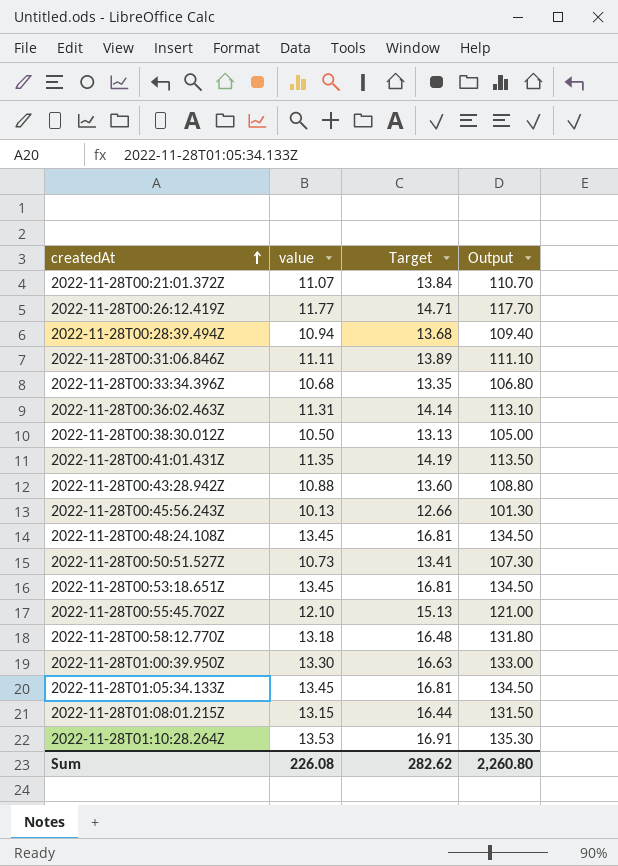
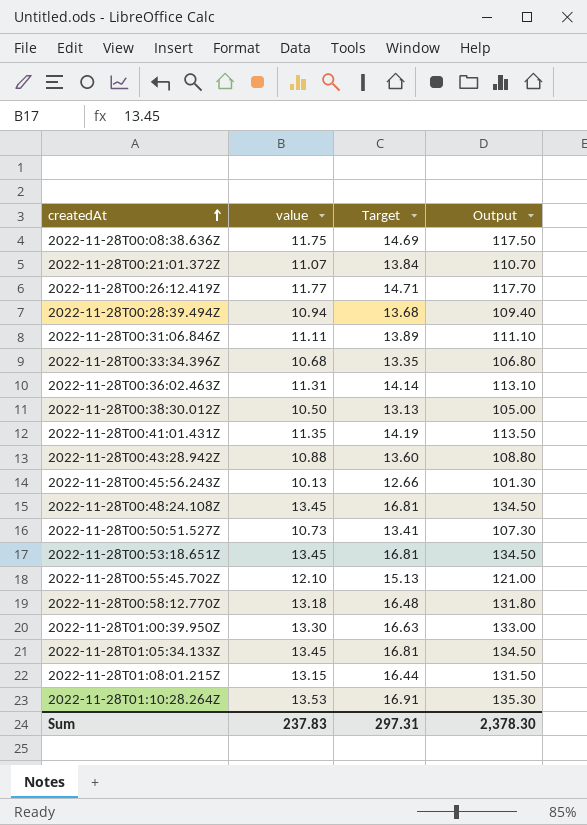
row 2022-11-28T00:08:38.636Z: none -> 11.75 | 14.69 | 117.50
Sum | value: 226.08 -> 237.83
Sum | Target: 282.62 -> 297.31
Sum | Output: 2,260.80 -> 2,378.30

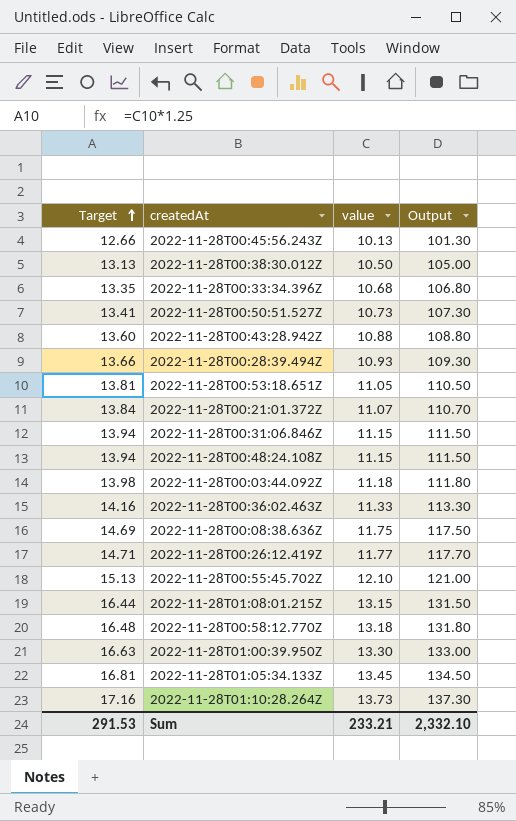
row order: createdAt ascending -> Target ascending
column Target | position: 3 -> 1
row 2022-11-28T00:41:01.431Z: 11.35 | 14.19 | 113.50 -> none
2022-11-28T00:28:39.494Z | Target: 13.68 -> 13.66
2022-11-28T00:28:39.494Z | value: 10.94 -> 10.93
2022-11-28T00:28:39.494Z | Output: 109.40 -> 109.30
2022-11-28T00:53:18.651Z | Target: 16.81 -> 13.81
2022-11-28T00:53:18.651Z | value: 13.45 -> 11.05
2022-11-28T00:53:18.651Z | Output: 134.50 -> 110.50
2022-11-28T00:31:06.846Z | Target: 13.89 -> 13.94
2022-11-28T00:31:06.846Z | value: 11.11 -> 11.15
2022-11-28T00:31:06.846Z | Output: 111.10 -> 111.50
2022-11-28T00:48:24.108Z | Target: 16.81 -> 13.94
2022-11-28T00:48:24.108Z | value: 13.45 -> 11.15
2022-11-28T00:48:24.108Z | Output: 134.50 -> 111.50
row 2022-11-28T00:03:44.092Z: none -> 13.98 | 11.18 | 111.80
2022-11-28T00:36:02.463Z | Target: 14.14 -> 14.16
2022-11-28T00:36:02.463Z | value: 11.31 -> 11.33
2022-11-28T00:36:02.463Z | Output: 113.10 -> 113.30
2022-11-28T01:10:28.264Z | Target: 16.91 -> 17.16
2022-11-28T01:10:28.264Z | value: 13.53 -> 13.73
2022-11-28T01:10:28.264Z | Output: 135.30 -> 137.30
Sum | Target: 297.31 -> 291.53
Sum | value: 237.83 -> 233.21
Sum | Output: 2,378.30 -> 2,332.10

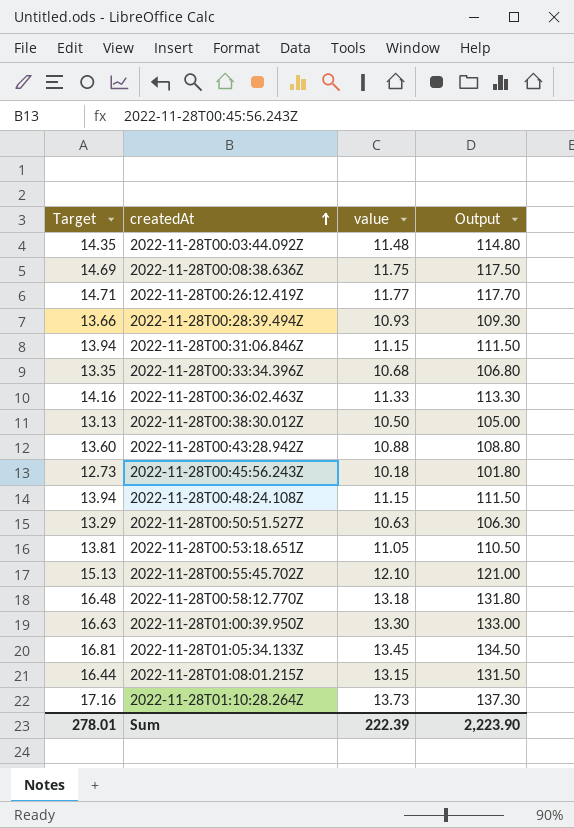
row order: Target ascending -> createdAt ascending
row 2022-11-28T00:21:01.372Z: 13.84 | 11.07 | 110.70 -> none
2022-11-28T00:03:44.092Z | Target: 13.98 -> 14.35
2022-11-28T00:03:44.092Z | value: 11.18 -> 11.48
2022-11-28T00:03:44.092Z | Output: 111.80 -> 114.80
2022-11-28T00:45:56.243Z | Target: 12.66 -> 12.73
2022-11-28T00:45:56.243Z | value: 10.13 -> 10.18
2022-11-28T00:45:56.243Z | Output: 101.30 -> 101.80
2022-11-28T00:50:51.527Z | Target: 13.41 -> 13.29
2022-11-28T00:50:51.527Z | value: 10.73 -> 10.63
2022-11-28T00:50:51.527Z | Output: 107.30 -> 106.30
Sum | Target: 291.53 -> 278.01
Sum | value: 233.21 -> 222.39
Sum | Output: 2,332.10 -> 2,223.90

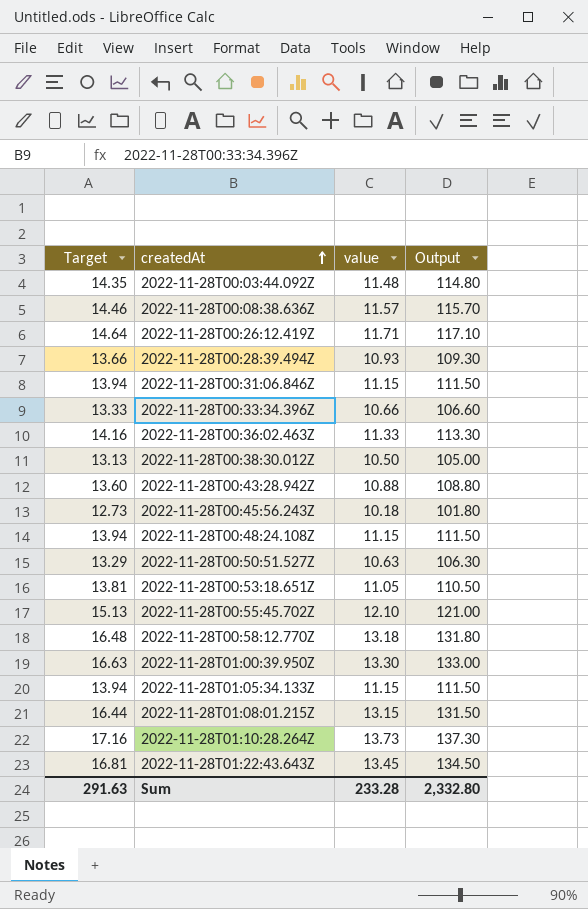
2022-11-28T00:08:38.636Z | Target: 14.69 -> 14.46
2022-11-28T00:08:38.636Z | value: 11.75 -> 11.57
2022-11-28T00:08:38.636Z | Output: 117.50 -> 115.70
2022-11-28T00:26:12.419Z | Target: 14.71 -> 14.64
2022-11-28T00:26:12.419Z | value: 11.77 -> 11.71
2022-11-28T00:26:12.419Z | Output: 117.70 -> 117.10
2022-11-28T00:33:34.396Z | Target: 13.35 -> 13.33
2022-11-28T00:33:34.396Z | value: 10.68 -> 10.66
2022-11-28T00:33:34.396Z | Output: 106.80 -> 106.60
2022-11-28T01:05:34.133Z | Target: 16.81 -> 13.94
2022-11-28T01:05:34.133Z | value: 13.45 -> 11.15
2022-11-28T01:05:34.133Z | Output: 134.50 -> 111.50
row 2022-11-28T01:22:43.643Z: none -> 16.81 | 13.45 | 134.50
Sum | Target: 278.01 -> 291.63
Sum | value: 222.39 -> 233.28
Sum | Output: 2,223.90 -> 2,332.80

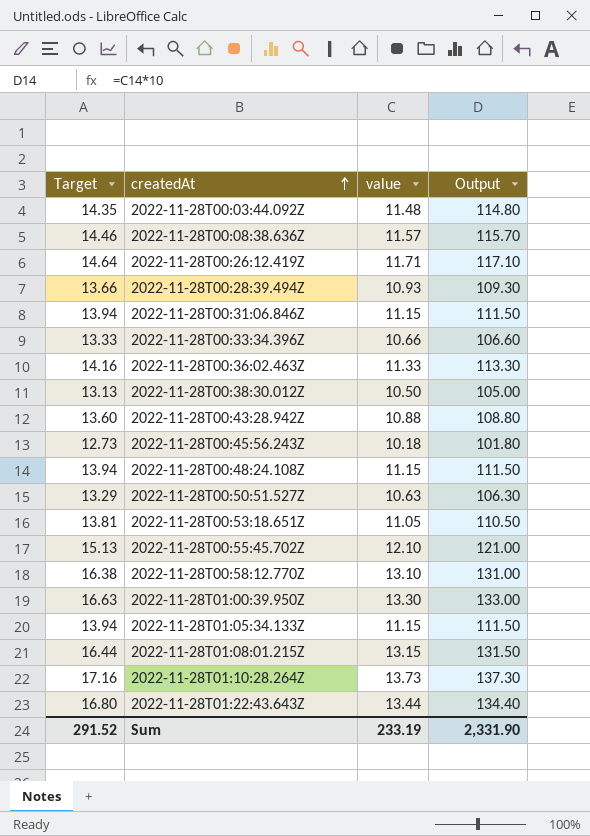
2022-11-28T00:58:12.770Z | Target: 16.48 -> 16.38
2022-11-28T00:58:12.770Z | value: 13.18 -> 13.10
2022-11-28T00:58:12.770Z | Output: 131.80 -> 131.00
2022-11-28T01:22:43.643Z | Target: 16.81 -> 16.80
2022-11-28T01:22:43.643Z | value: 13.45 -> 13.44
2022-11-28T01:22:43.643Z | Output: 134.50 -> 134.40
Sum | Target: 291.63 -> 291.52
Sum | value: 233.28 -> 233.19
Sum | Output: 2,332.80 -> 2,331.90

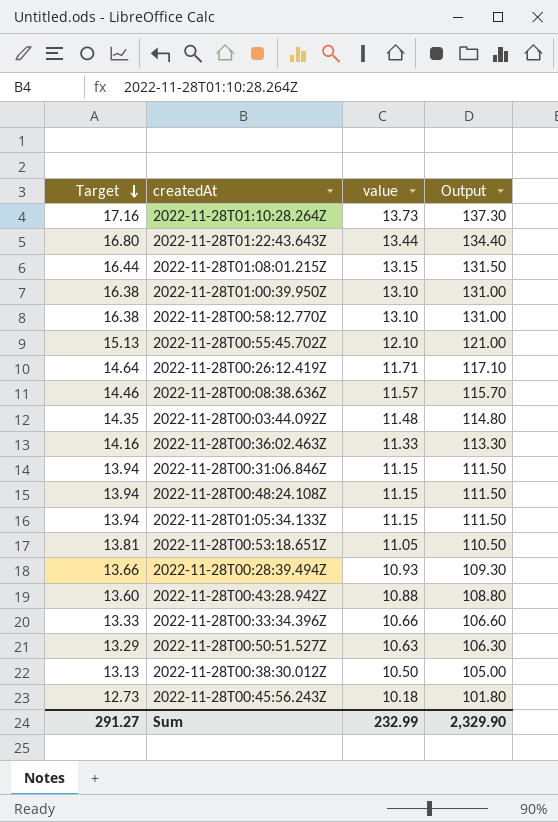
row order: createdAt ascending -> Target descending
2022-11-28T01:00:39.950Z | Target: 16.63 -> 16.38
2022-11-28T01:00:39.950Z | value: 13.30 -> 13.10
2022-11-28T01:00:39.950Z | Output: 133.00 -> 131.00
Sum | Target: 291.52 -> 291.27
Sum | value: 233.19 -> 232.99
Sum | Output: 2,331.90 -> 2,329.90

